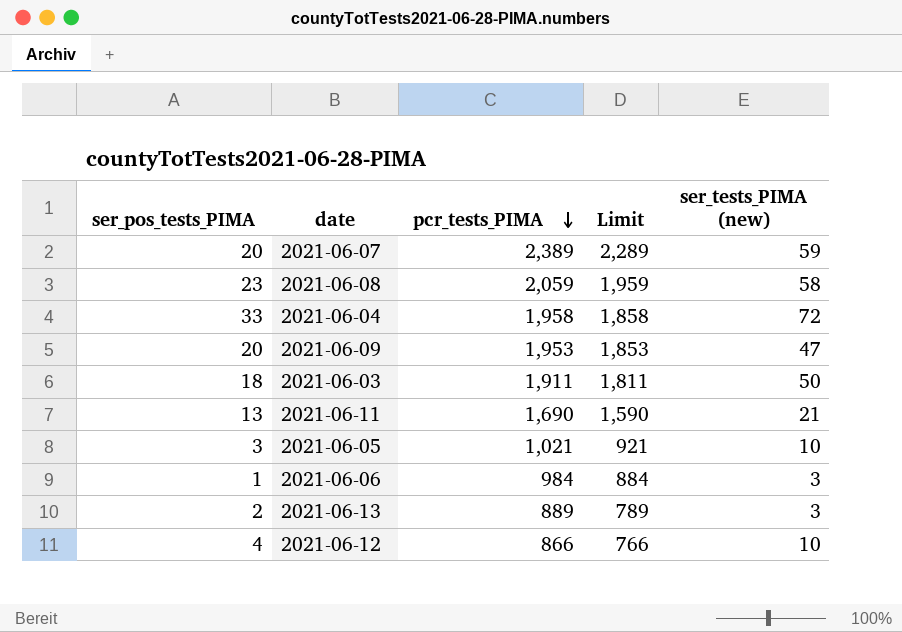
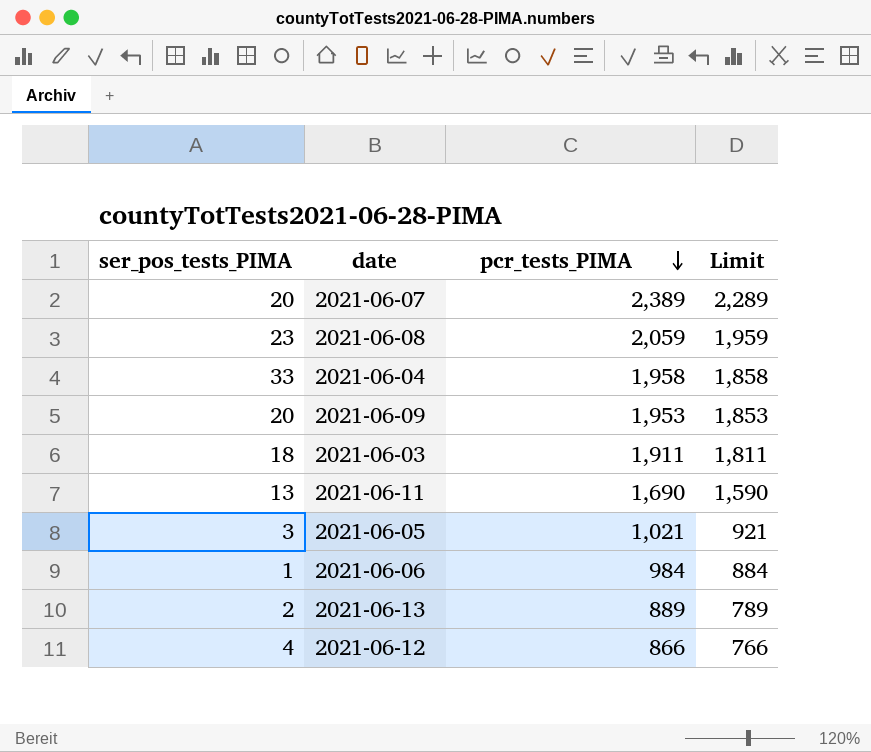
column ser_tests_PIMA (new) | position: 5 -> none

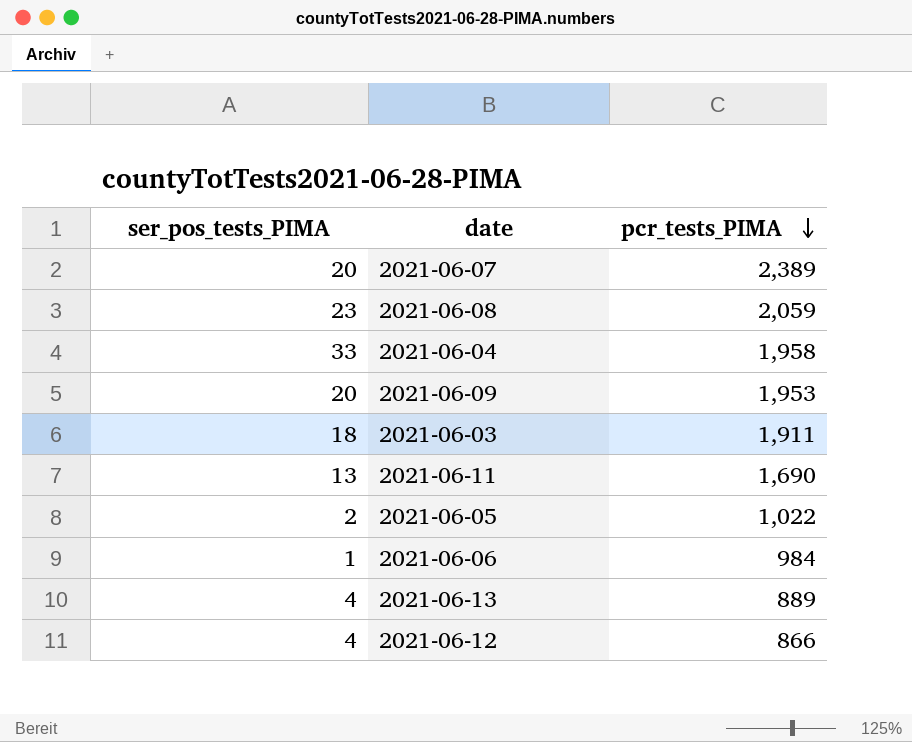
column Limit | formula: [pcr_tests_PIMA] - 100 -> none
2021-06-05 | ser_pos_tests_PIMA: 3 -> 2
2021-06-05 | pcr_tests_PIMA: 1,021 -> 1,022
2021-06-13 | ser_pos_tests_PIMA: 2 -> 4

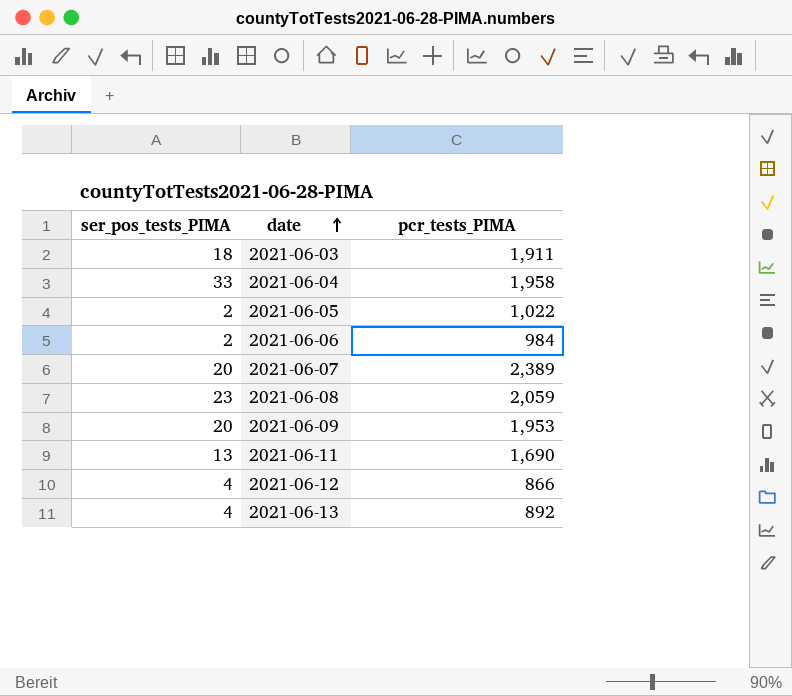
row order: pcr_tests_PIMA descending -> date ascending
2021-06-06 | ser_pos_tests_PIMA: 1 -> 2
2021-06-13 | pcr_tests_PIMA: 889 -> 892

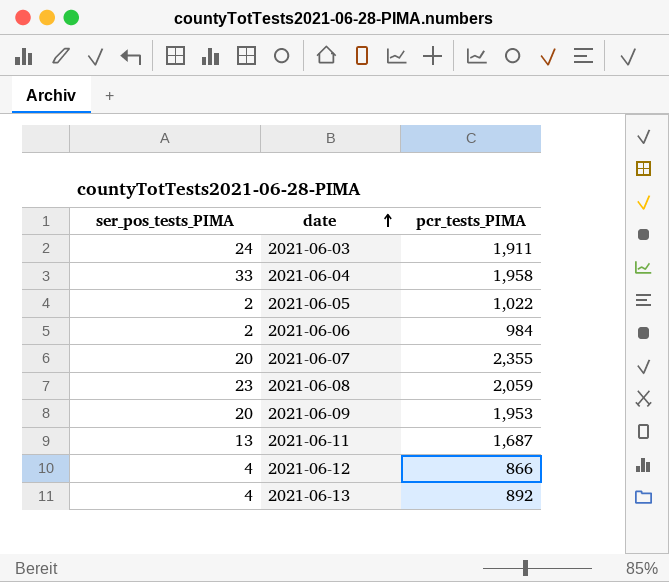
2021-06-03 | ser_pos_tests_PIMA: 18 -> 24
2021-06-07 | pcr_tests_PIMA: 2,389 -> 2,355
2021-06-11 | pcr_tests_PIMA: 1,690 -> 1,687

